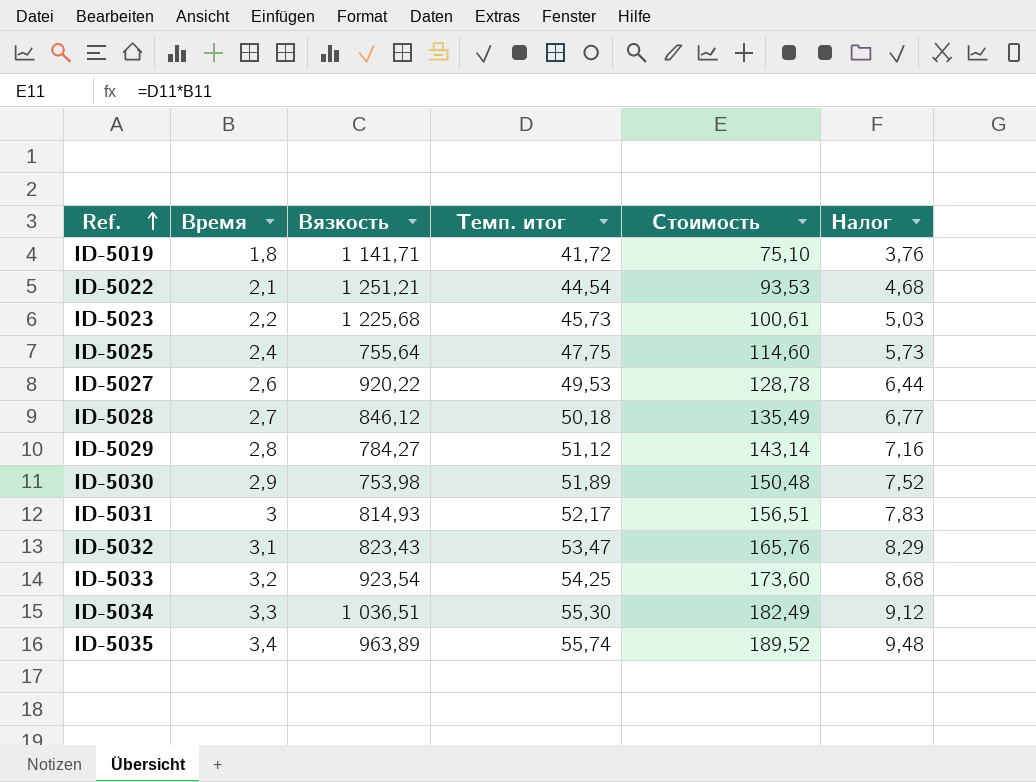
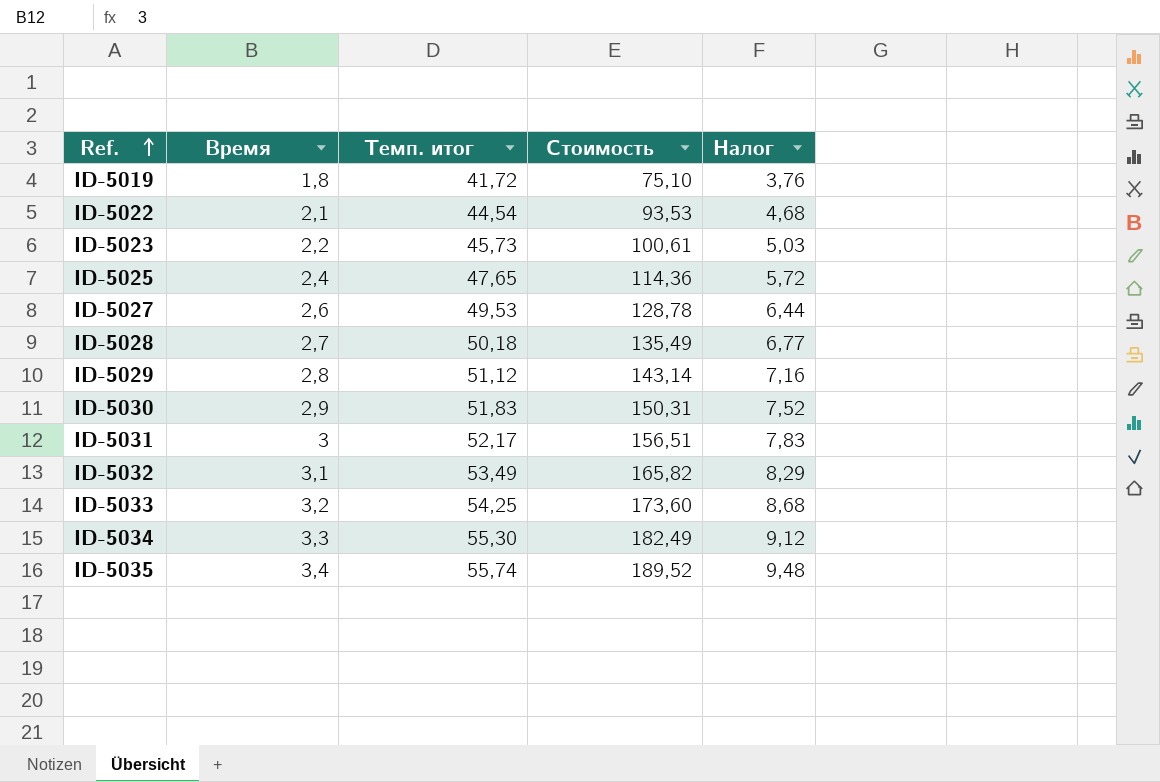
column Вязкость | position: 3 -> none
ID-5025 | Темп. итог: 47,75 -> 47,65
ID-5025 | Стоимость: 114,60 -> 114,36
ID-5025 | Налог: 5,73 -> 5,72
ID-5030 | Темп. итог: 51,89 -> 51,83
ID-5030 | Стоимость: 150,48 -> 150,31
ID-5032 | Темп. итог: 53,47 -> 53,49
ID-5032 | Стоимость: 165,76 -> 165,82

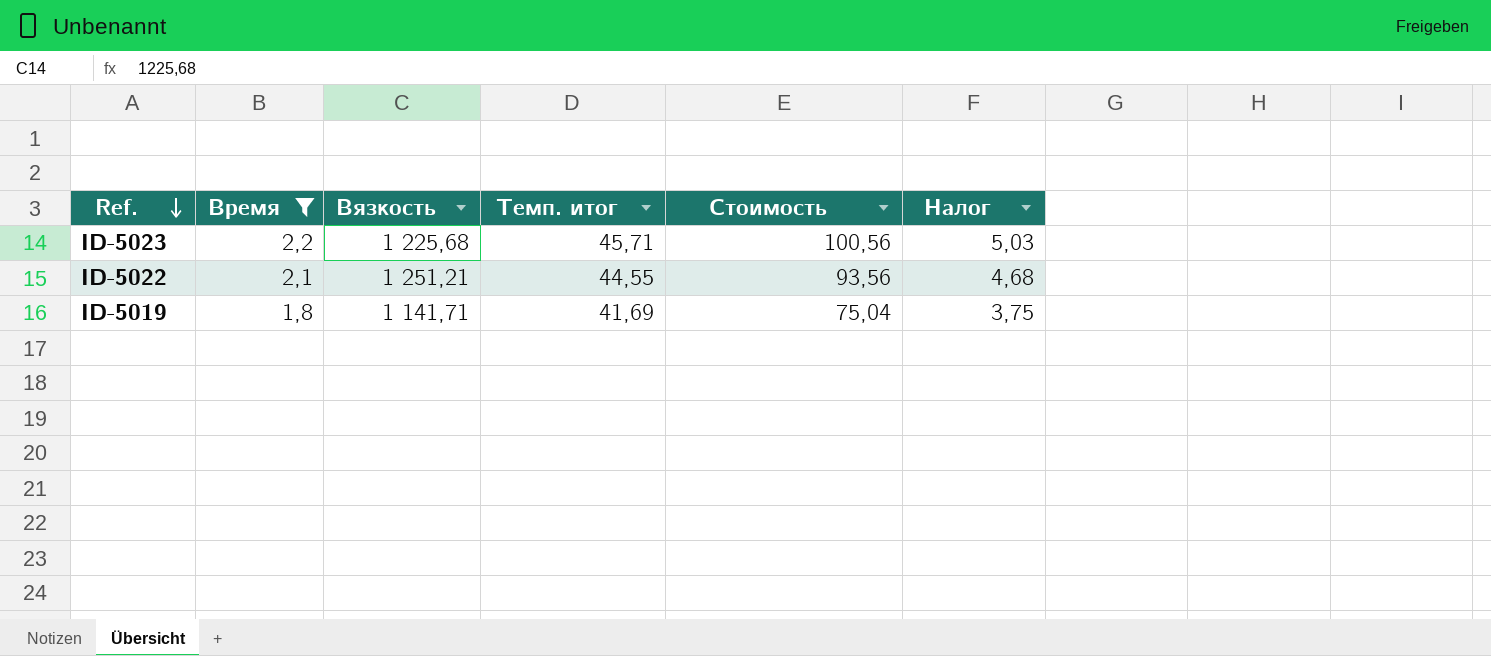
filter: none -> Время <= 2,2
row order: Ref. ascending -> Ref. descending
column Вязкость | position: none -> 3
ID-5023 | Темп. итог: 45,73 -> 45,71
ID-5023 | Стоимость: 100,61 -> 100,56
ID-5022 | Темп. итог: 44,54 -> 44,55
ID-5022 | Стоимость: 93,53 -> 93,56
ID-5019 | Темп. итог: 41,72 -> 41,69
ID-5019 | Стоимость: 75,10 -> 75,04
ID-5019 | Налог: 3,76 -> 3,75

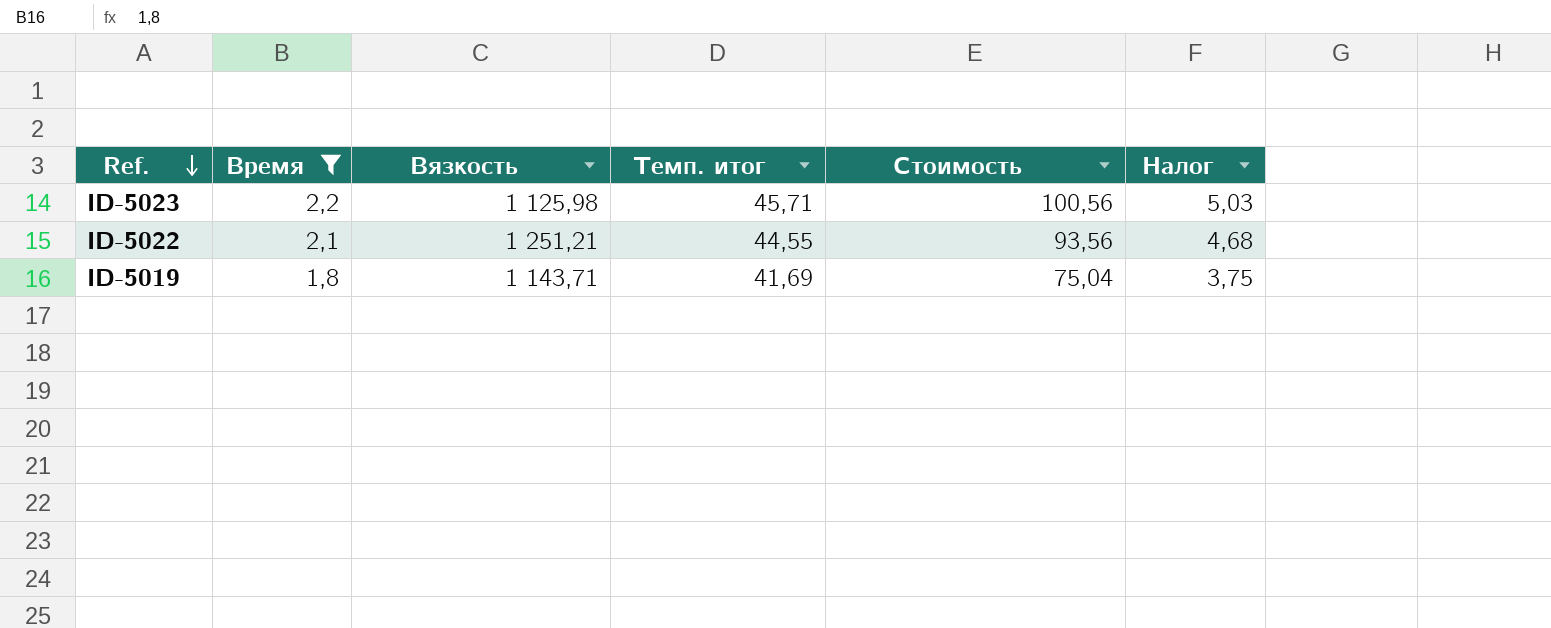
ID-5023 | Вязкость: 1 225,68 -> 1 125,98
ID-5019 | Вязкость: 1 141,71 -> 1 143,71

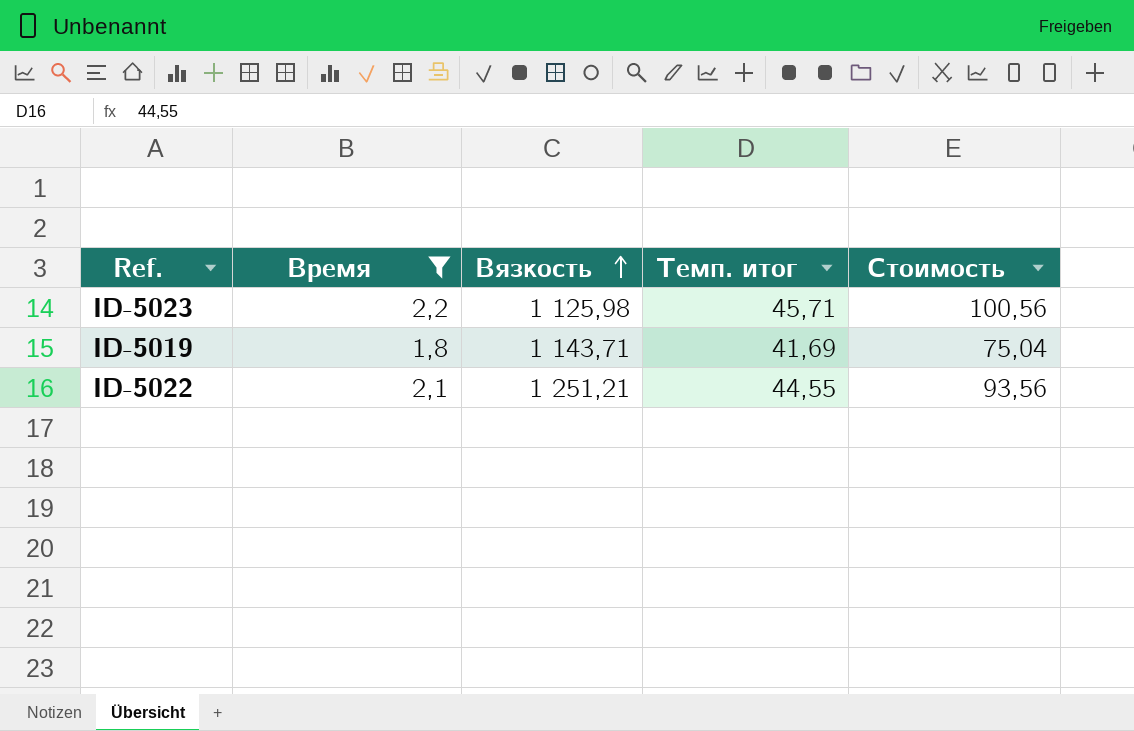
row order: Ref. descending -> Вязкость ascending
column Налог | formula: [Стоимость] * 0,05 -> none

